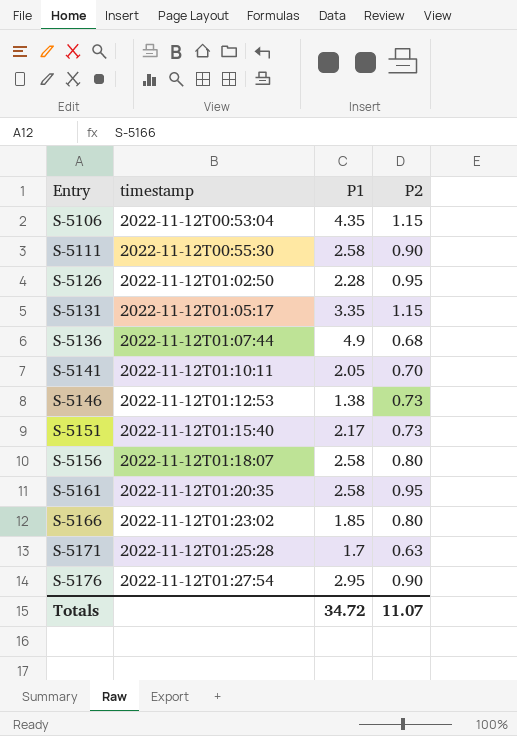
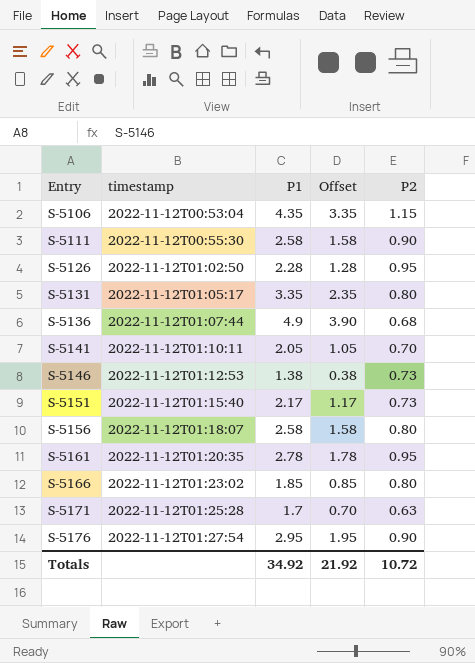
column Offset | formula: none -> [P1] - 1
S-5131 | P2: 1.15 -> 0.80
S-5161 | P1: 2.58 -> 2.78
Totals | P1: 34.72 -> 34.92
Totals | P2: 11.07 -> 10.72

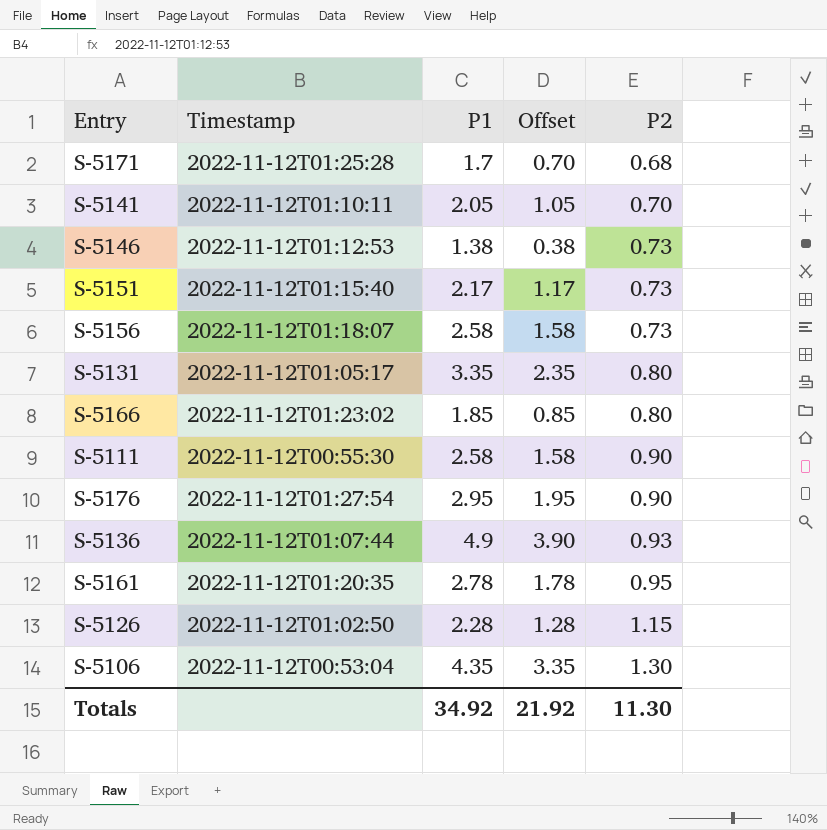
row order: Entry ascending -> P2 ascending
column name: timestamp -> Timestamp
S-5171 | P2: 0.63 -> 0.68
S-5156 | P2: 0.80 -> 0.73
S-5136 | P2: 0.68 -> 0.93
S-5126 | P2: 0.95 -> 1.15
S-5106 | P2: 1.15 -> 1.30
Totals | P2: 10.72 -> 11.30

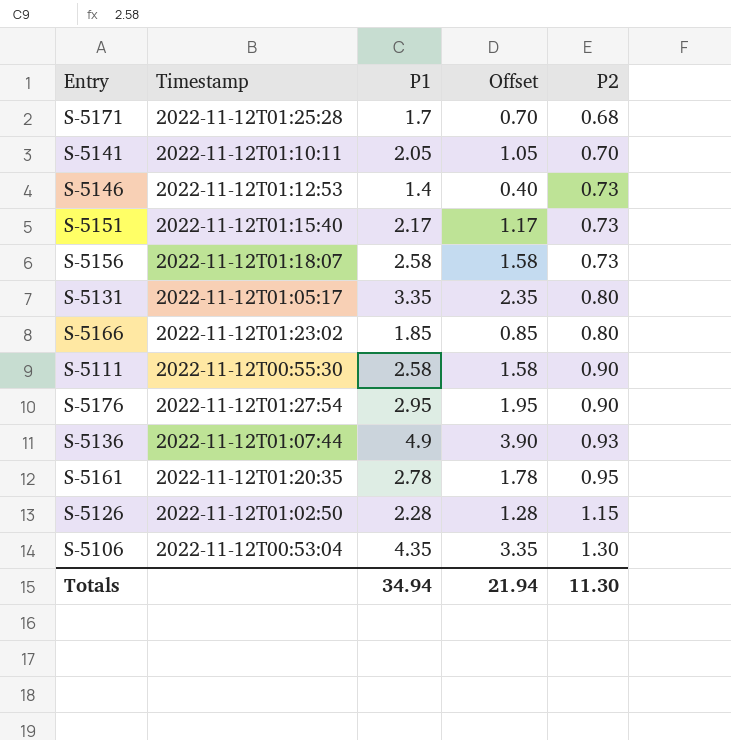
S-5146 | P1: 1.38 -> 1.4
S-5146 | Offset: 0.38 -> 0.40
Totals | P1: 34.92 -> 34.94
Totals | Offset: 21.92 -> 21.94

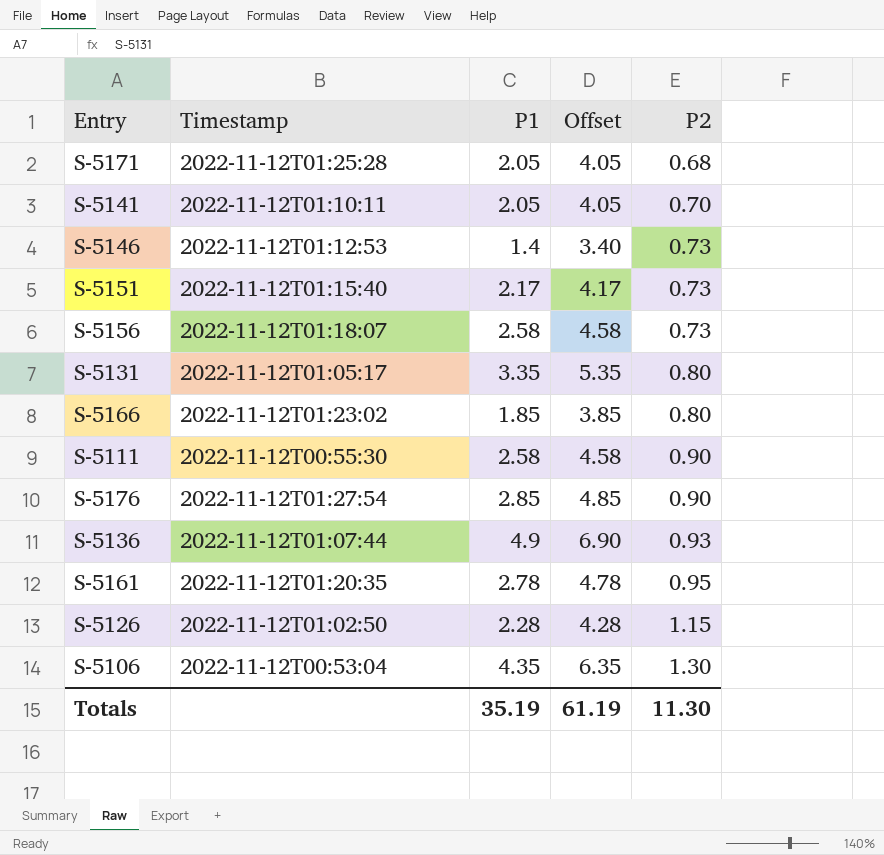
column Offset | formula: [P1] - 1 -> [P1] + 2
S-5171 | P1: 1.7 -> 2.05
S-5176 | P1: 2.95 -> 2.85
Totals | P1: 34.94 -> 35.19
Totals | Offset: 21.94 -> 61.19

